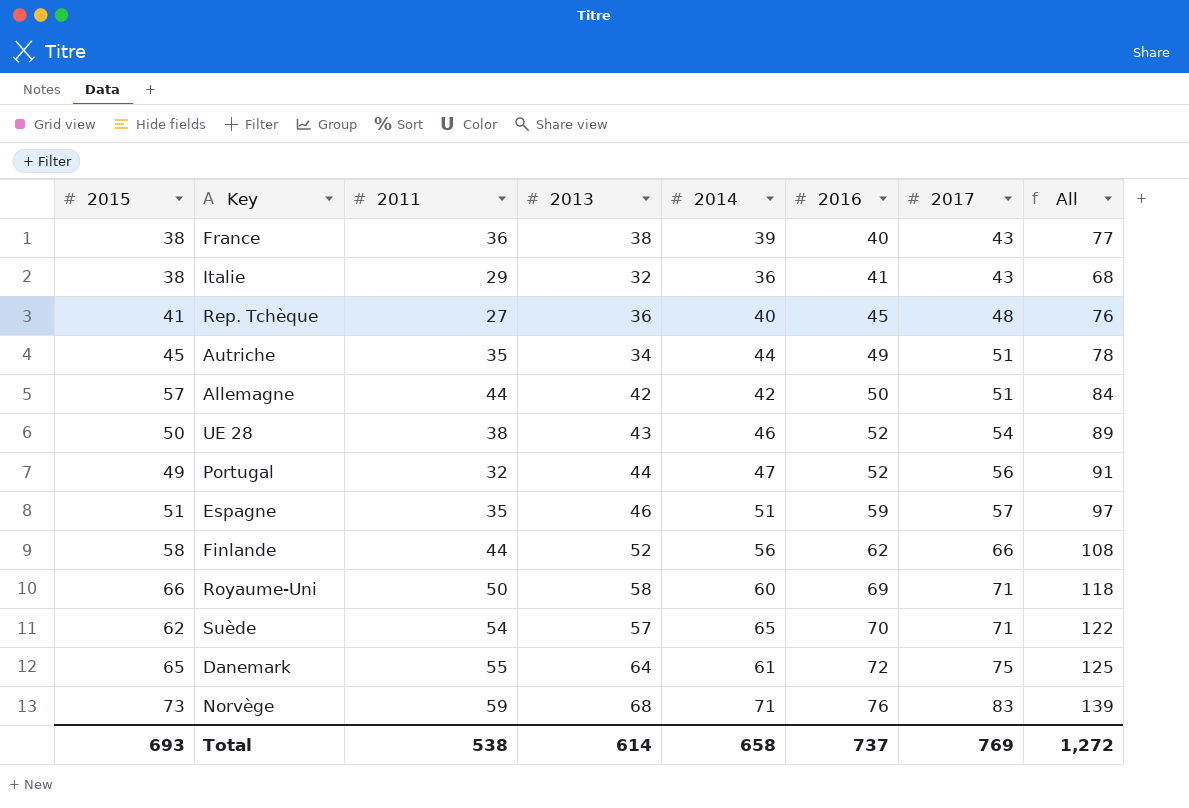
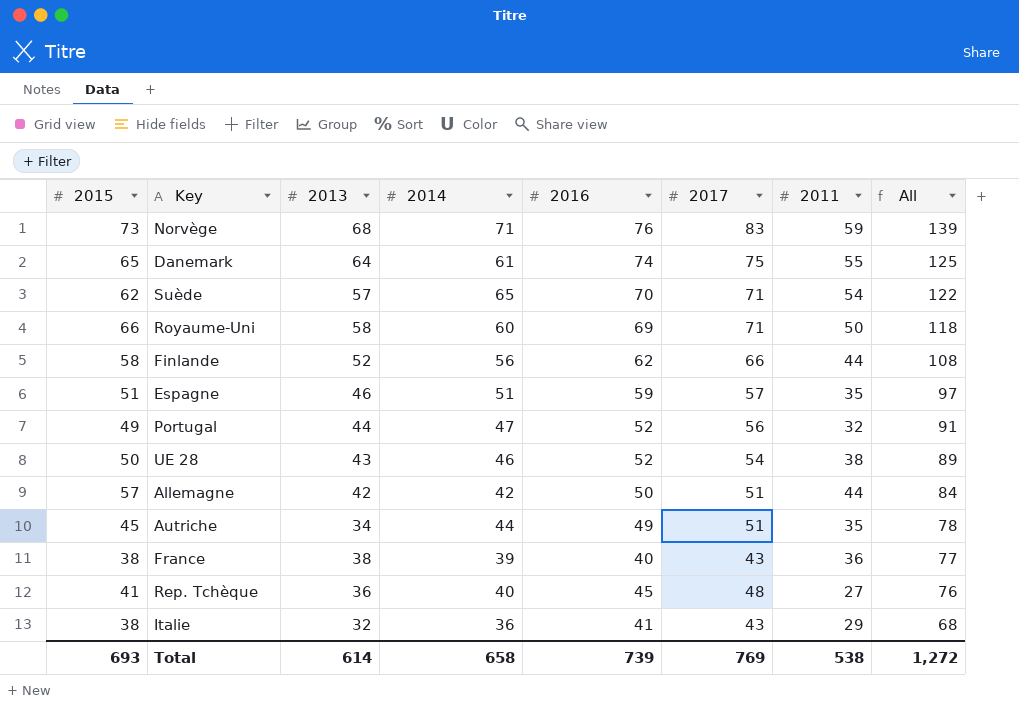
row order: 2016 ascending -> All descending
column 2011 | position: 3 -> 7
Danemark | 2016: 72 -> 74
Total | 2016: 737 -> 739

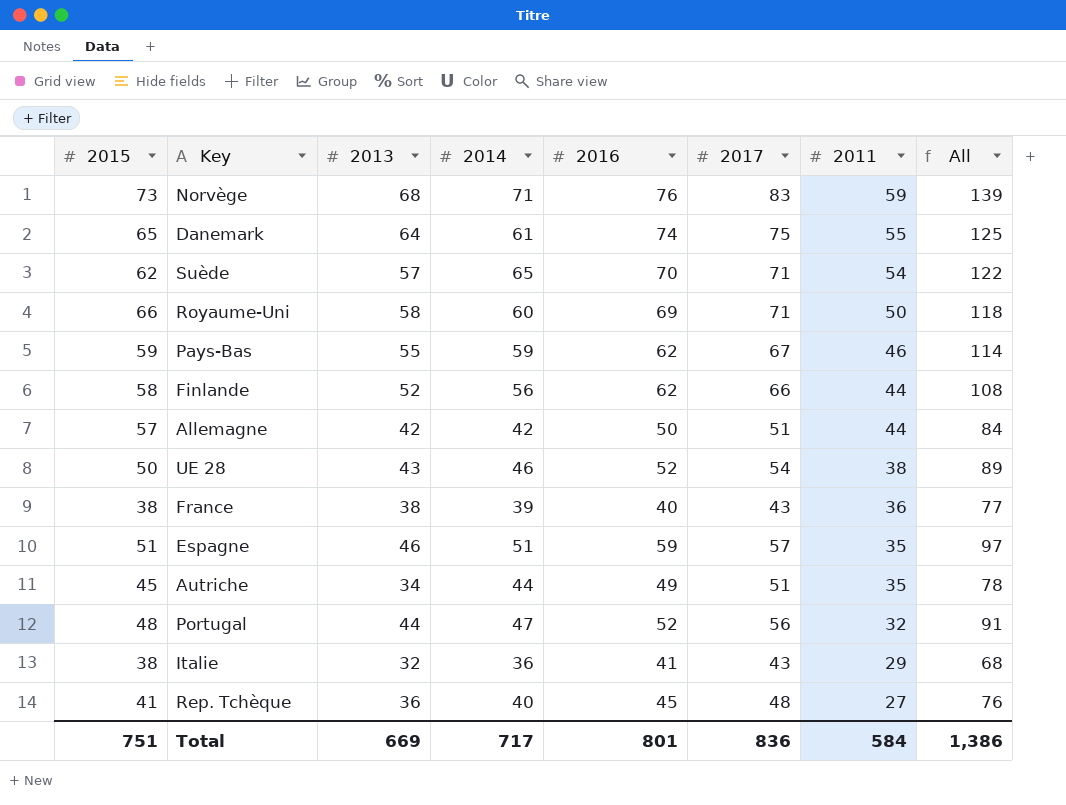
row order: All descending -> 2011 descending
row Pays-Bas: none -> 59 | 55 | 59 | 62 | 67 | 46 | 114
Portugal | 2015: 49 -> 48
Total | 2015: 693 -> 751
Total | 2013: 614 -> 669
Total | 2014: 658 -> 717
Total | 2016: 739 -> 801
Total | 2017: 769 -> 836
Total | 2011: 538 -> 584
Total | All: 1,272 -> 1,386

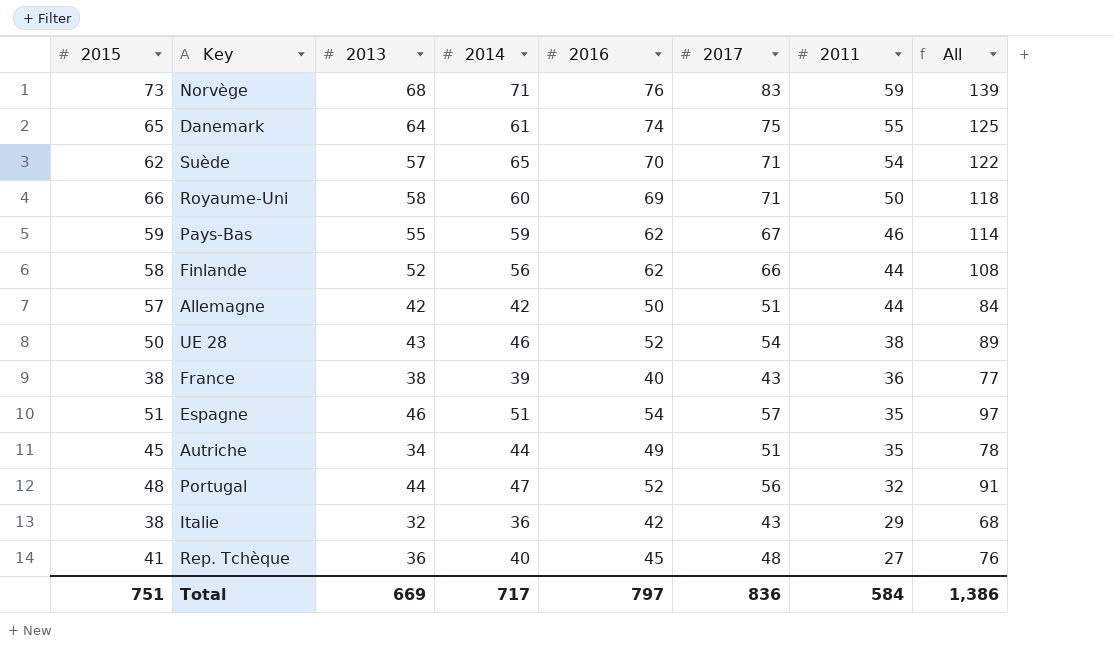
Espagne | 2016: 59 -> 54
Italie | 2016: 41 -> 42
Total | 2016: 801 -> 797

